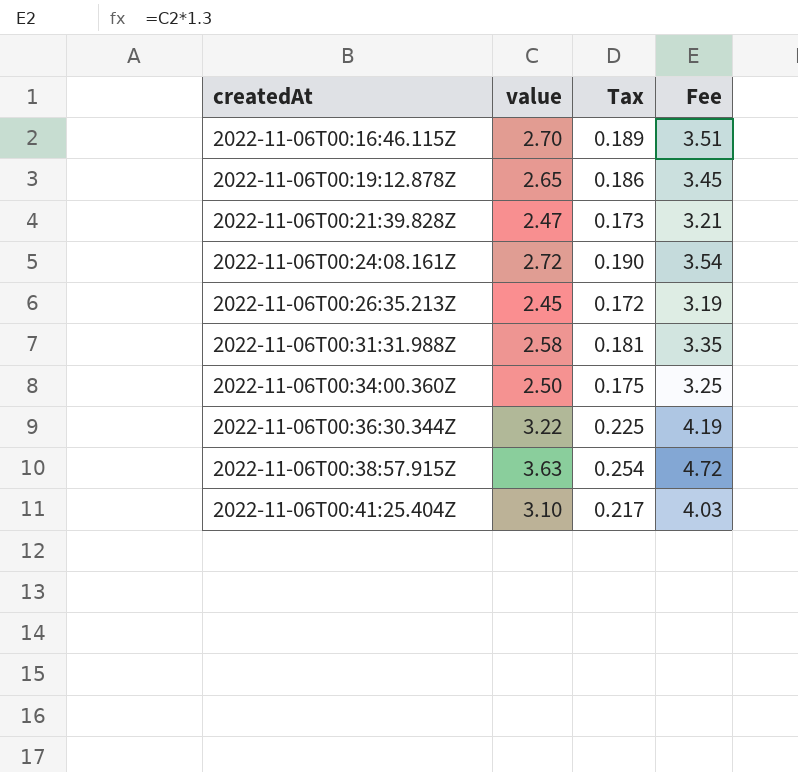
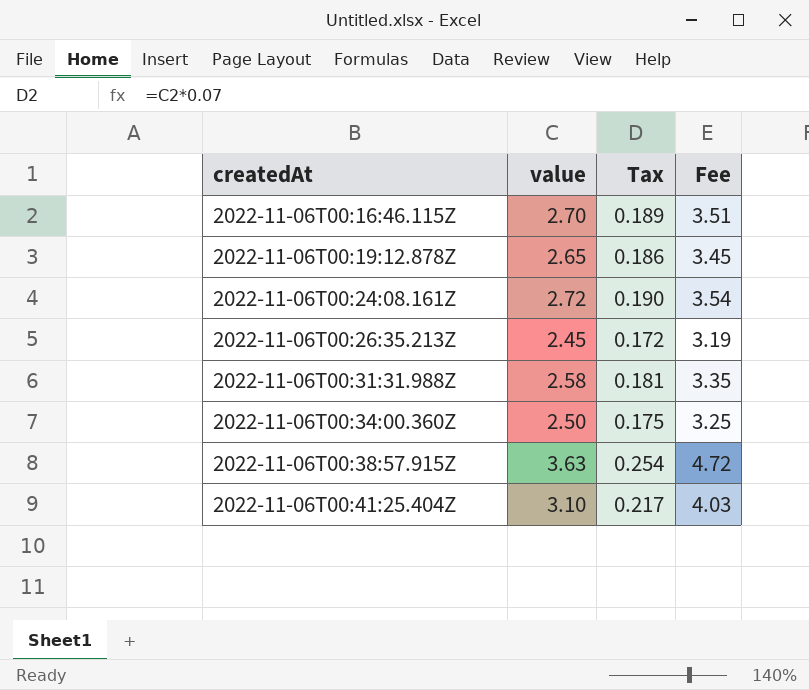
row 2022-11-06T00:21:39.828Z: 2.47 | 0.173 | 3.21 -> none
row 2022-11-06T00:36:30.344Z: 3.22 | 0.225 | 4.19 -> none

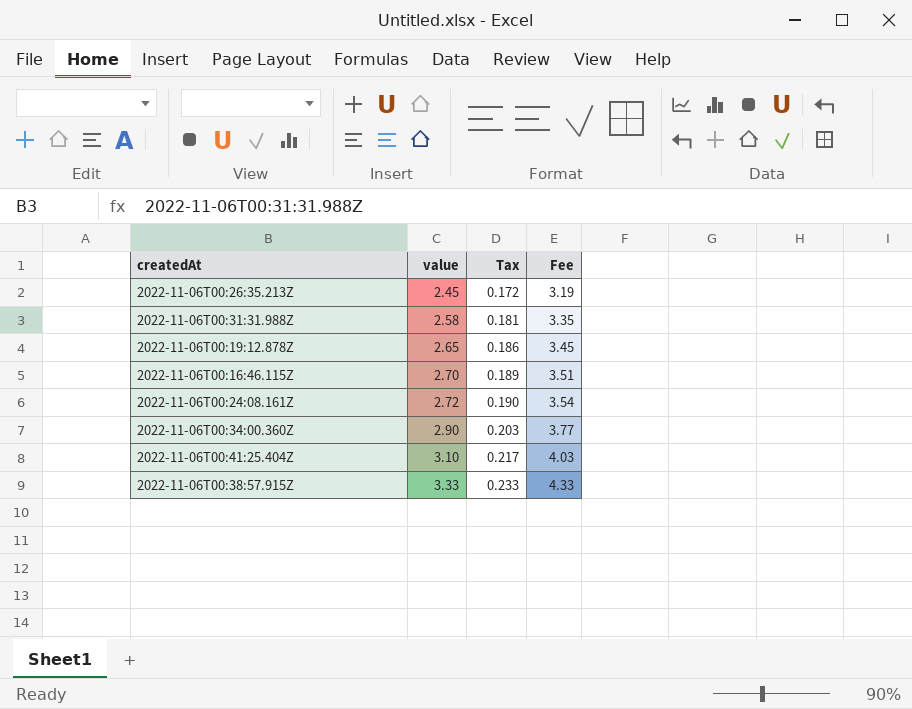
row order: createdAt ascending -> value ascending
2022-11-06T00:34:00.360Z | value: 2.50 -> 2.90
2022-11-06T00:34:00.360Z | Tax: 0.175 -> 0.203
2022-11-06T00:34:00.360Z | Fee: 3.25 -> 3.77
2022-11-06T00:38:57.915Z | value: 3.63 -> 3.33
2022-11-06T00:38:57.915Z | Tax: 0.254 -> 0.233
2022-11-06T00:38:57.915Z | Fee: 4.72 -> 4.33

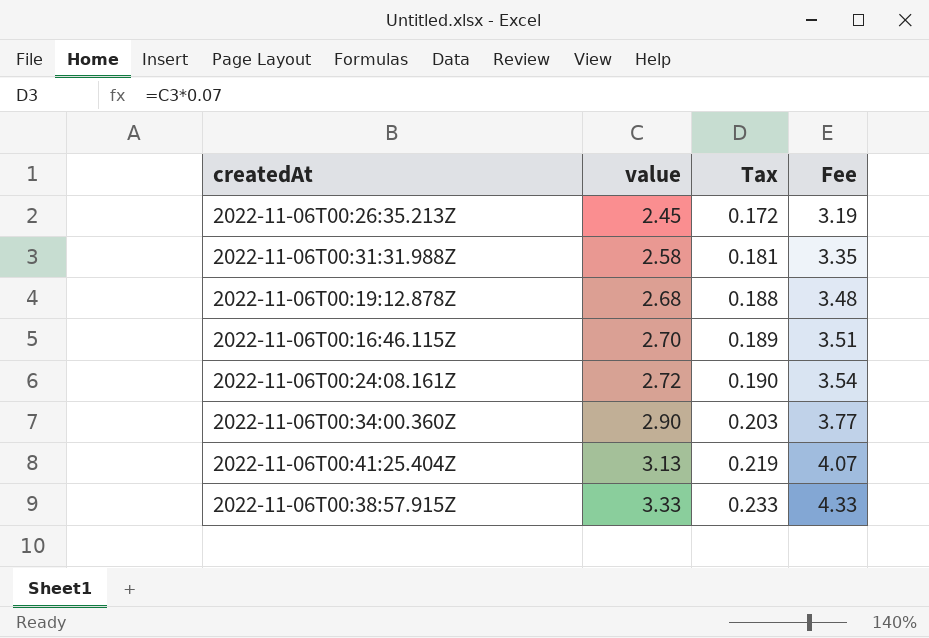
2022-11-06T00:19:12.878Z | value: 2.65 -> 2.68
2022-11-06T00:19:12.878Z | Tax: 0.186 -> 0.188
2022-11-06T00:19:12.878Z | Fee: 3.45 -> 3.48
2022-11-06T00:41:25.404Z | value: 3.10 -> 3.13
2022-11-06T00:41:25.404Z | Tax: 0.217 -> 0.219
2022-11-06T00:41:25.404Z | Fee: 4.03 -> 4.07

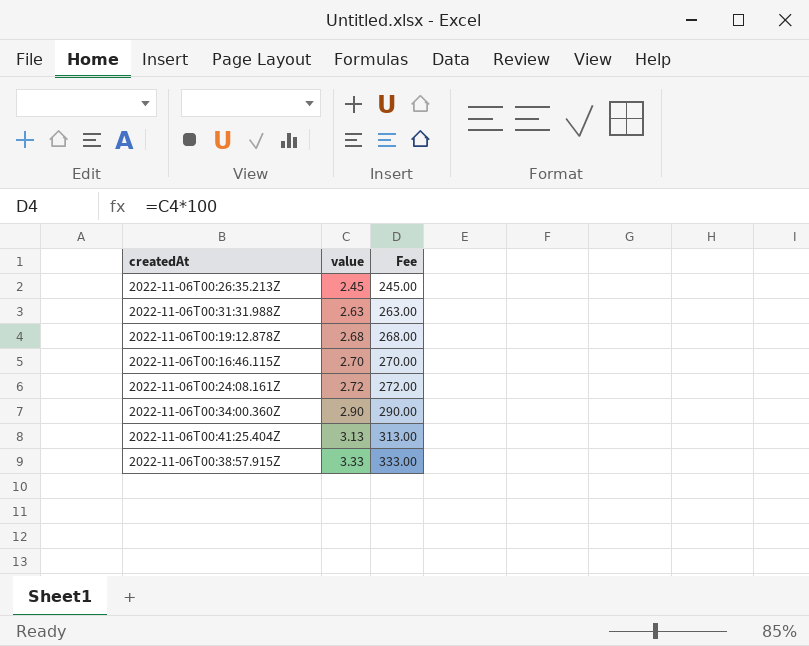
column Tax | formula: [value] * 0.07 -> none
column Fee | formula: [value] * 1.3 -> [value] * 100
2022-11-06T00:31:31.988Z | value: 2.58 -> 2.63

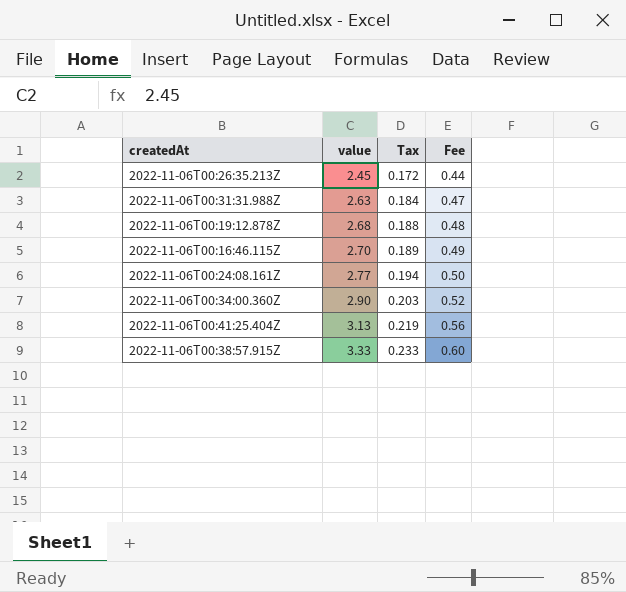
column Tax | formula: none -> [value] * 0.07
column Fee | formula: [value] * 100 -> [value] * 0.18
2022-11-06T00:24:08.161Z | value: 2.72 -> 2.77

